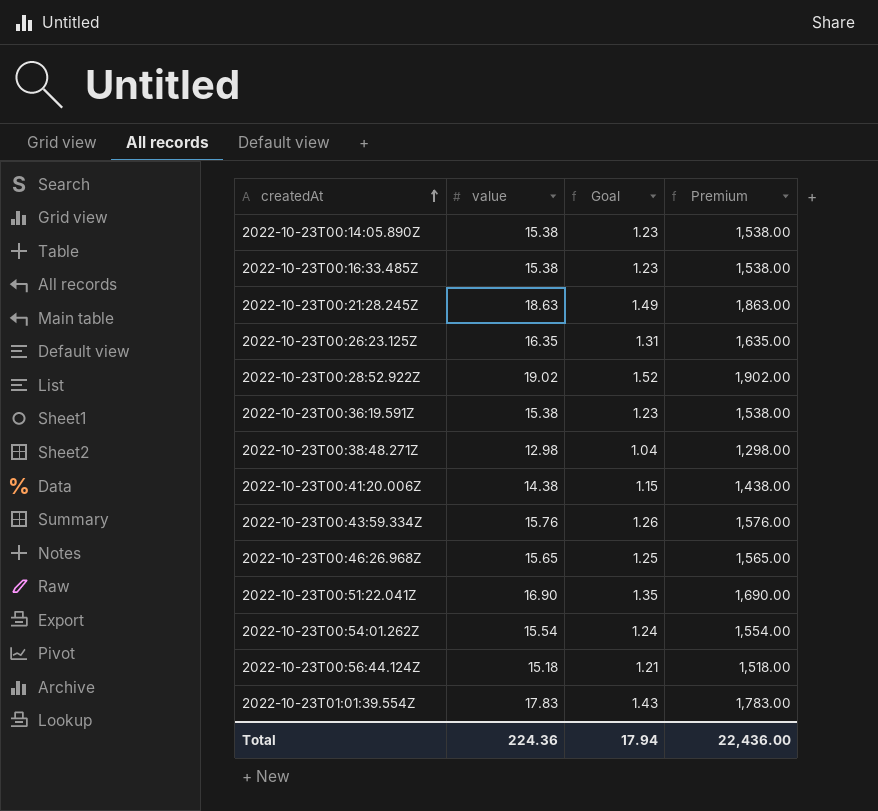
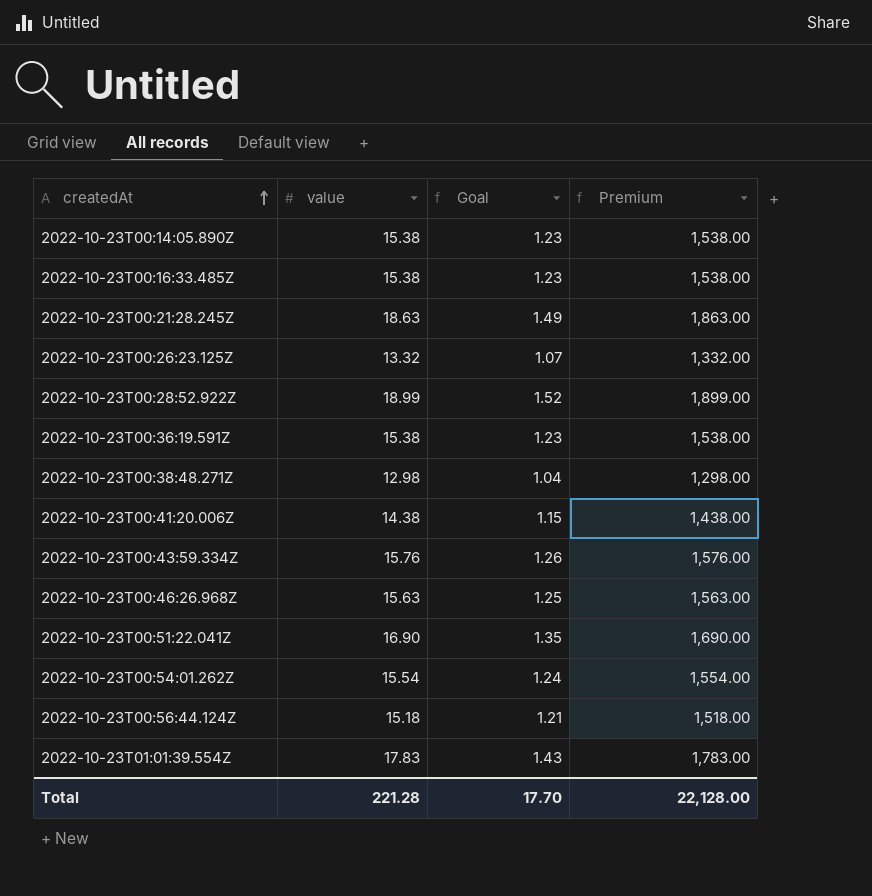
2022-10-23T00:26:23.125Z | value: 16.35 -> 13.32
2022-10-23T00:26:23.125Z | Goal: 1.31 -> 1.07
2022-10-23T00:26:23.125Z | Premium: 1,635.00 -> 1,332.00
2022-10-23T00:28:52.922Z | value: 19.02 -> 18.99
2022-10-23T00:28:52.922Z | Premium: 1,902.00 -> 1,899.00
2022-10-23T00:46:26.968Z | value: 15.65 -> 15.63
2022-10-23T00:46:26.968Z | Premium: 1,565.00 -> 1,563.00
Total | value: 224.36 -> 221.28
Total | Goal: 17.94 -> 17.70
Total | Premium: 22,436.00 -> 22,128.00

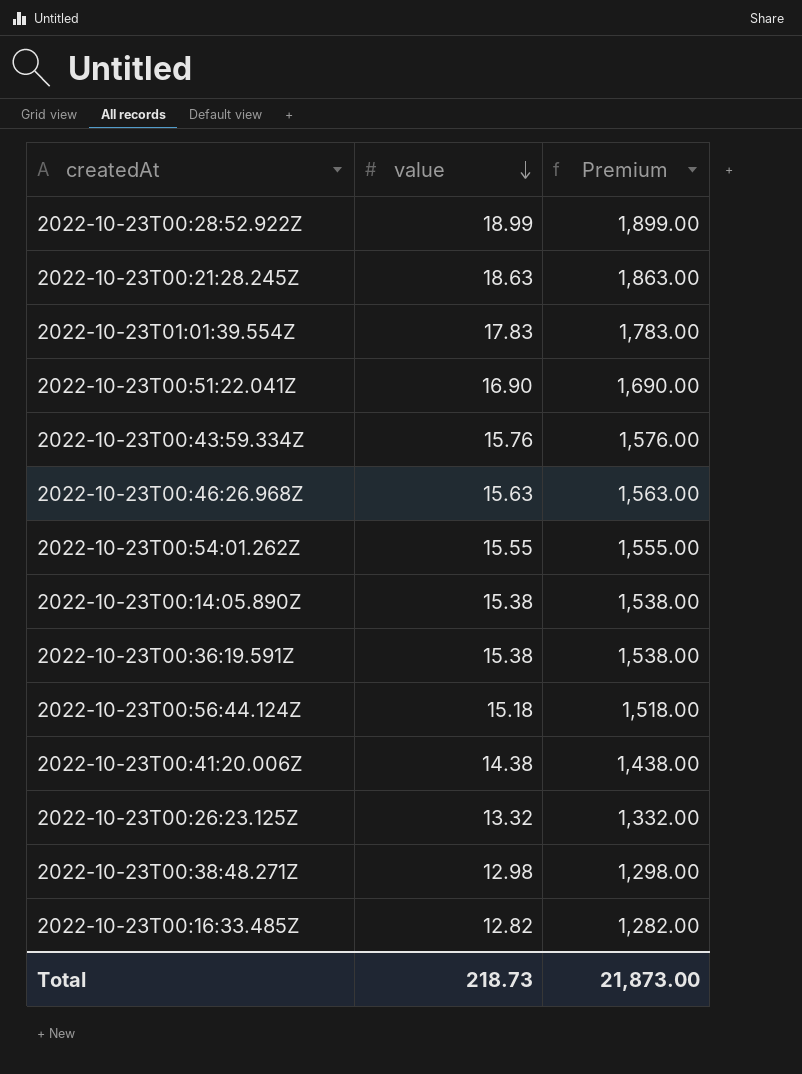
row order: createdAt ascending -> value descending
column Goal | formula: [value] * 0.08 -> none
2022-10-23T00:54:01.262Z | value: 15.54 -> 15.55
2022-10-23T00:54:01.262Z | Premium: 1,554.00 -> 1,555.00
2022-10-23T00:16:33.485Z | value: 15.38 -> 12.82
2022-10-23T00:16:33.485Z | Premium: 1,538.00 -> 1,282.00
Total | value: 221.28 -> 218.73
Total | Premium: 22,128.00 -> 21,873.00

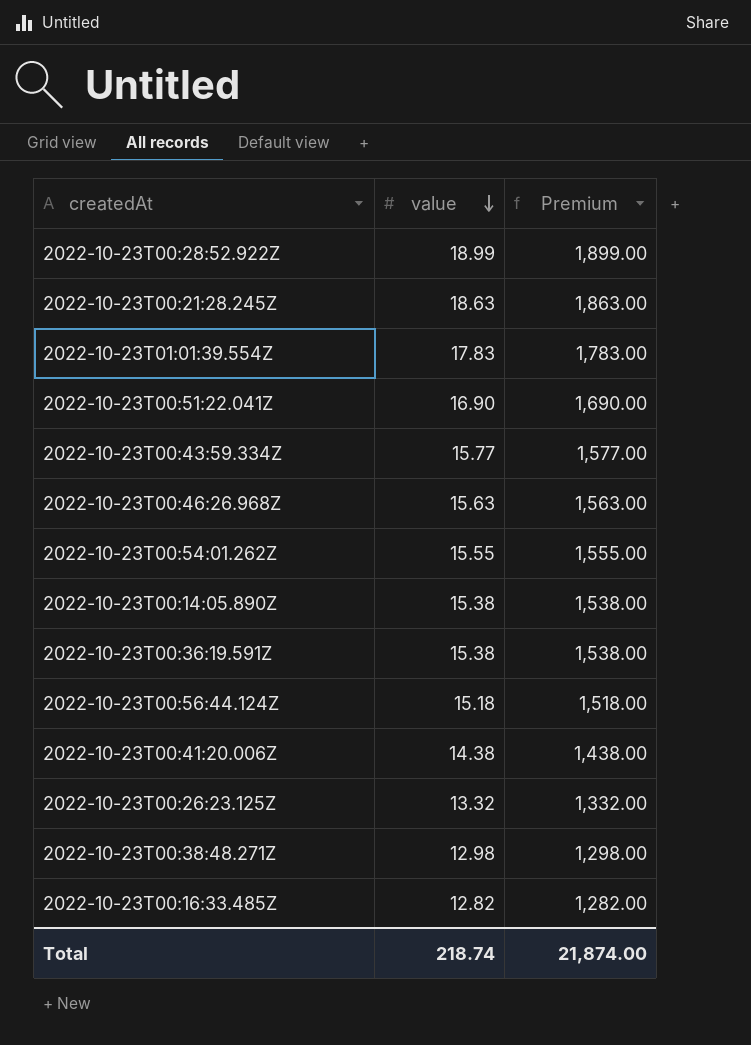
2022-10-23T00:43:59.334Z | value: 15.76 -> 15.77
2022-10-23T00:43:59.334Z | Premium: 1,576.00 -> 1,577.00
Total | value: 218.73 -> 218.74
Total | Premium: 21,873.00 -> 21,874.00

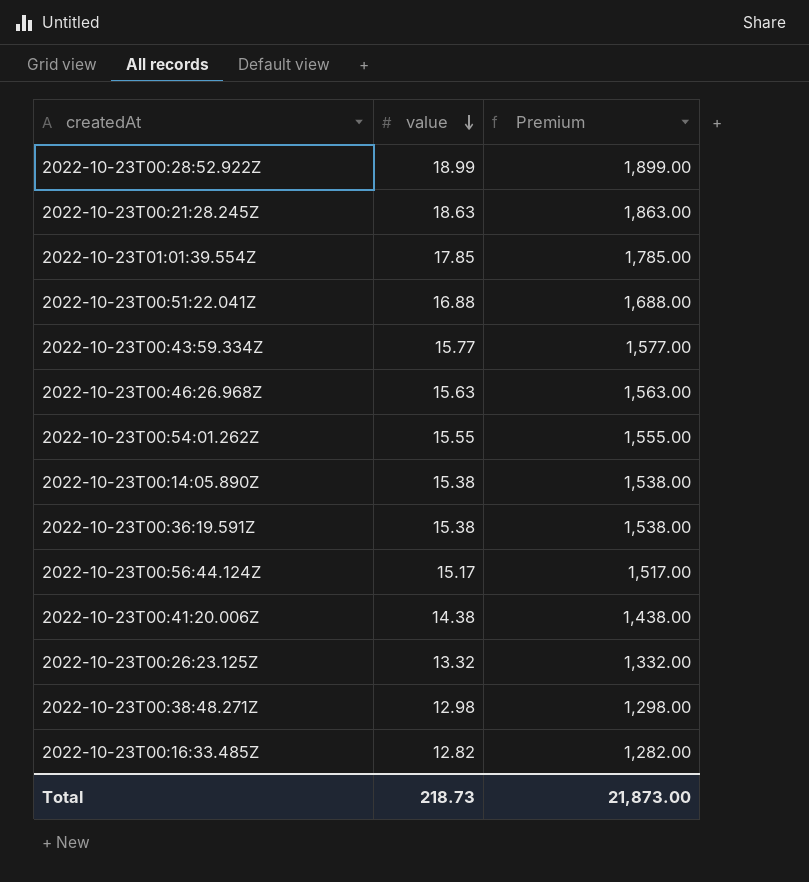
2022-10-23T01:01:39.554Z | value: 17.83 -> 17.85
2022-10-23T01:01:39.554Z | Premium: 1,783.00 -> 1,785.00
2022-10-23T00:51:22.041Z | value: 16.90 -> 16.88
2022-10-23T00:51:22.041Z | Premium: 1,690.00 -> 1,688.00
2022-10-23T00:56:44.124Z | value: 15.18 -> 15.17
2022-10-23T00:56:44.124Z | Premium: 1,518.00 -> 1,517.00
Total | value: 218.74 -> 218.73
Total | Premium: 21,874.00 -> 21,873.00

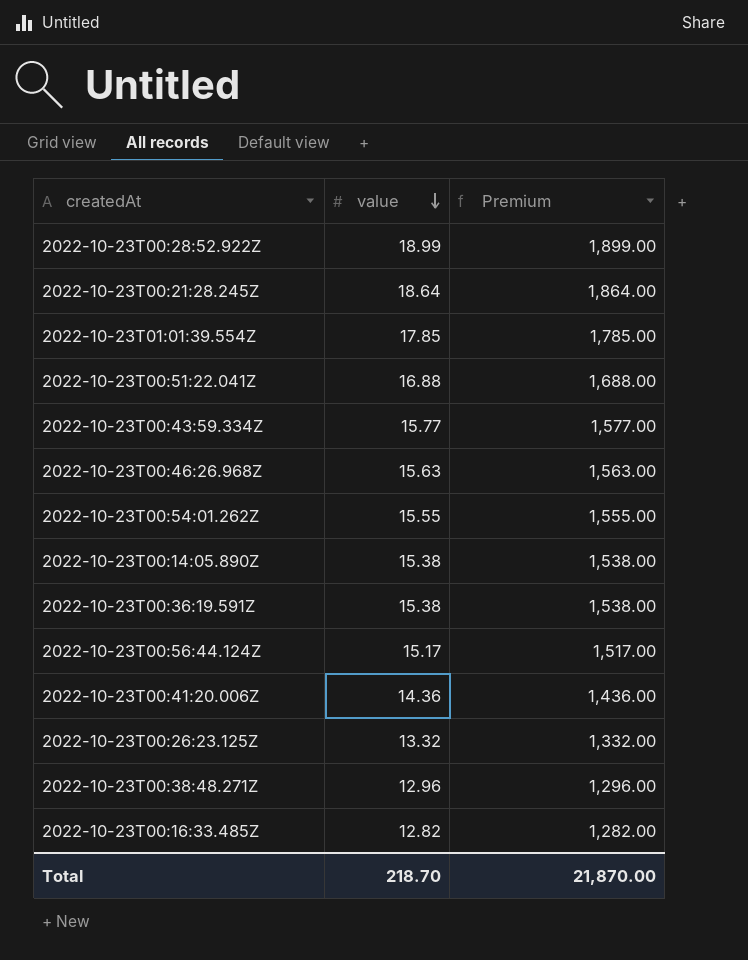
2022-10-23T00:21:28.245Z | value: 18.63 -> 18.64
2022-10-23T00:21:28.245Z | Premium: 1,863.00 -> 1,864.00
2022-10-23T00:41:20.006Z | value: 14.38 -> 14.36
2022-10-23T00:41:20.006Z | Premium: 1,438.00 -> 1,436.00
2022-10-23T00:38:48.271Z | value: 12.98 -> 12.96
2022-10-23T00:38:48.271Z | Premium: 1,298.00 -> 1,296.00
Total | value: 218.73 -> 218.70
Total | Premium: 21,873.00 -> 21,870.00

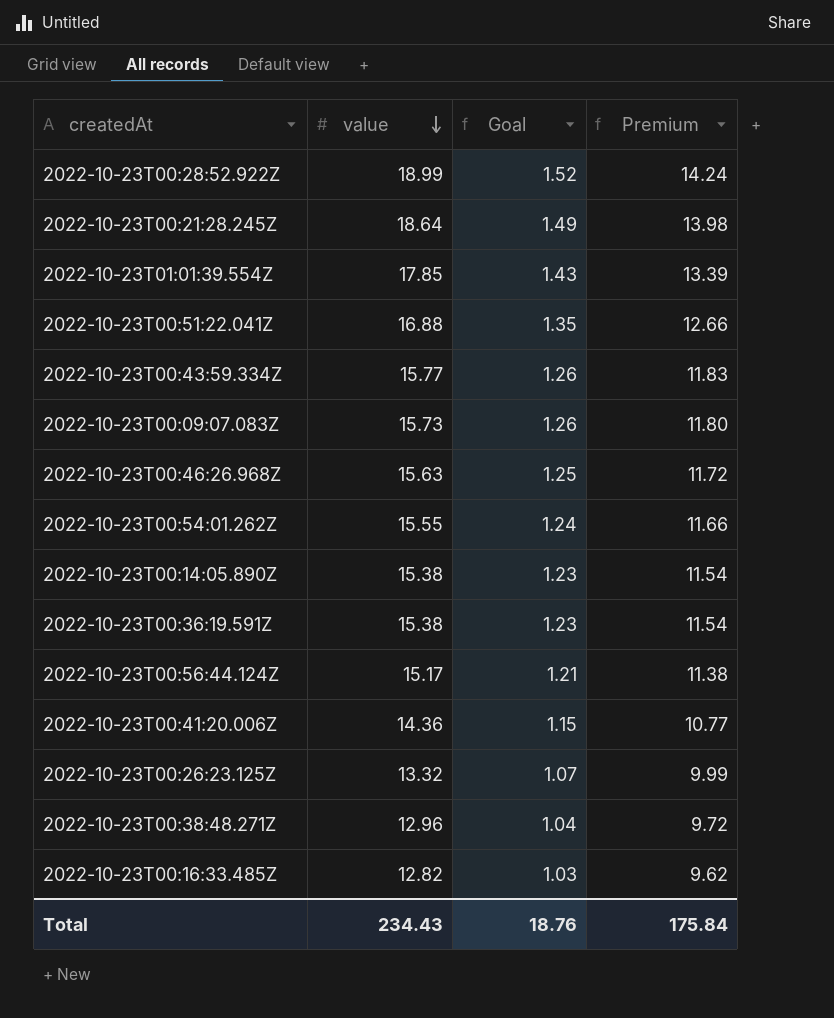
column Goal | formula: none -> [value] * 0.08
column Premium | formula: [value] * 100 -> [value] * 0.75
row 2022-10-23T00:09:07.083Z: none -> 15.73 | 1.26 | 11.80
Total | value: 218.70 -> 234.43
Total | Premium: 21,870.00 -> 175.84

